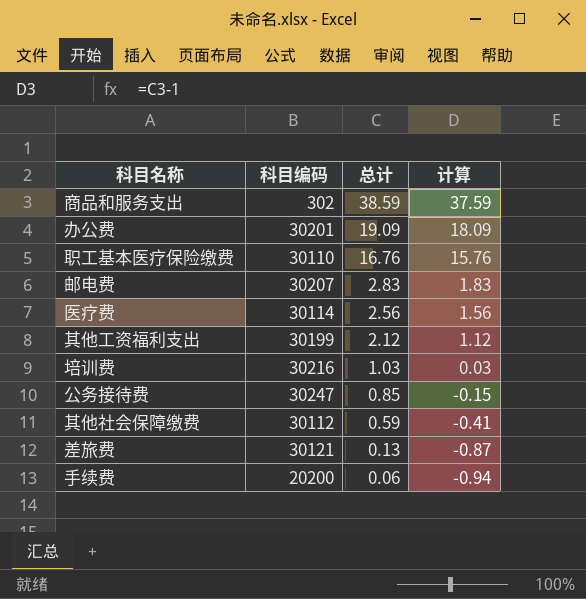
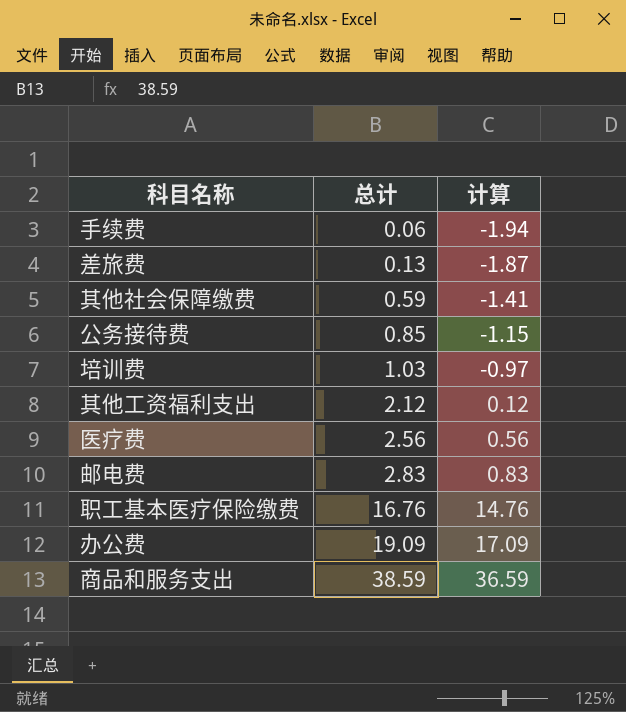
row order: 总计 descending -> 总计 ascending
column 科目编码 | position: 2 -> none
column 计算 | formula: [总计] - 1 -> [总计] - 2

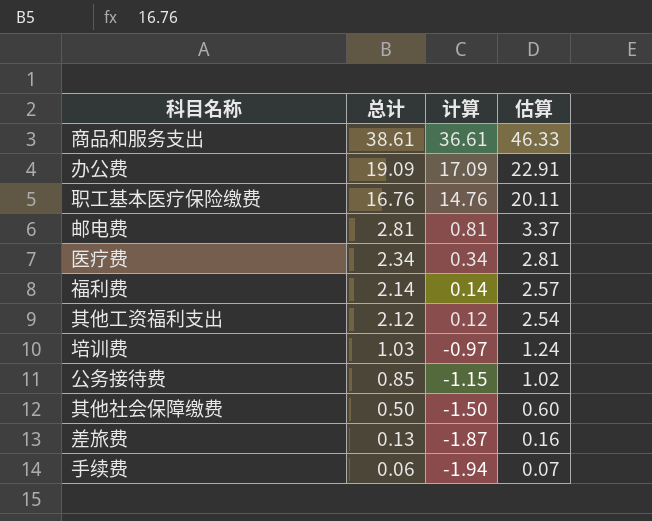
row order: 总计 ascending -> 总计 descending
column 估算 | formula: none -> [总计] * 1.2
商品和服务支出 | 总计: 38.59 -> 38.61
商品和服务支出 | 计算: 36.59 -> 36.61
邮电费 | 总计: 2.83 -> 2.81
邮电费 | 计算: 0.83 -> 0.81
医疗费 | 总计: 2.56 -> 2.34
医疗费 | 计算: 0.56 -> 0.34
row 福利费: none -> 2.14 | 0.14 | 2.57
其他社会保障缴费 | 总计: 0.59 -> 0.50
其他社会保障缴费 | 计算: -1.41 -> -1.50

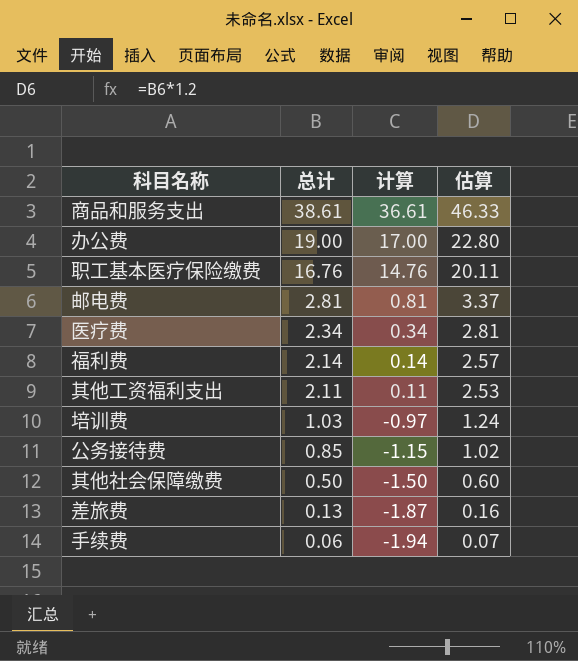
办公费 | 总计: 19.09 -> 19.00
办公费 | 计算: 17.09 -> 17.00
办公费 | 估算: 22.91 -> 22.80
其他工资福利支出 | 总计: 2.12 -> 2.11
其他工资福利支出 | 计算: 0.12 -> 0.11
其他工资福利支出 | 估算: 2.54 -> 2.53

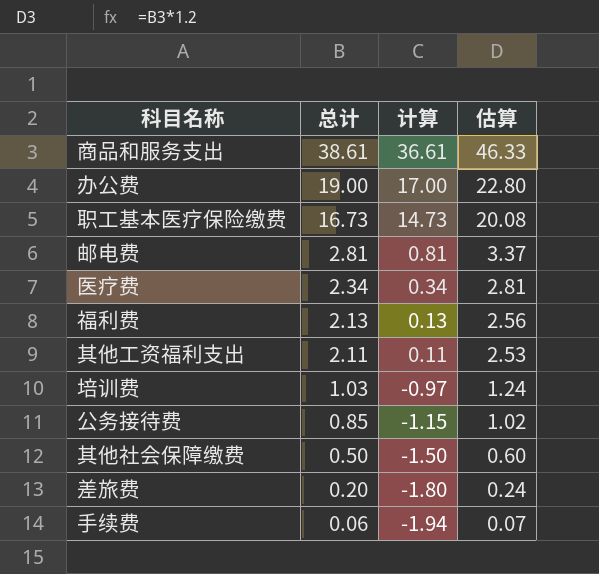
职工基本医疗保险缴费 | 总计: 16.76 -> 16.73
职工基本医疗保险缴费 | 计算: 14.76 -> 14.73
职工基本医疗保险缴费 | 估算: 20.11 -> 20.08
福利费 | 总计: 2.14 -> 2.13
福利费 | 计算: 0.14 -> 0.13
福利费 | 估算: 2.57 -> 2.56
差旅费 | 总计: 0.13 -> 0.20
差旅费 | 计算: -1.87 -> -1.80
差旅费 | 估算: 0.16 -> 0.24

